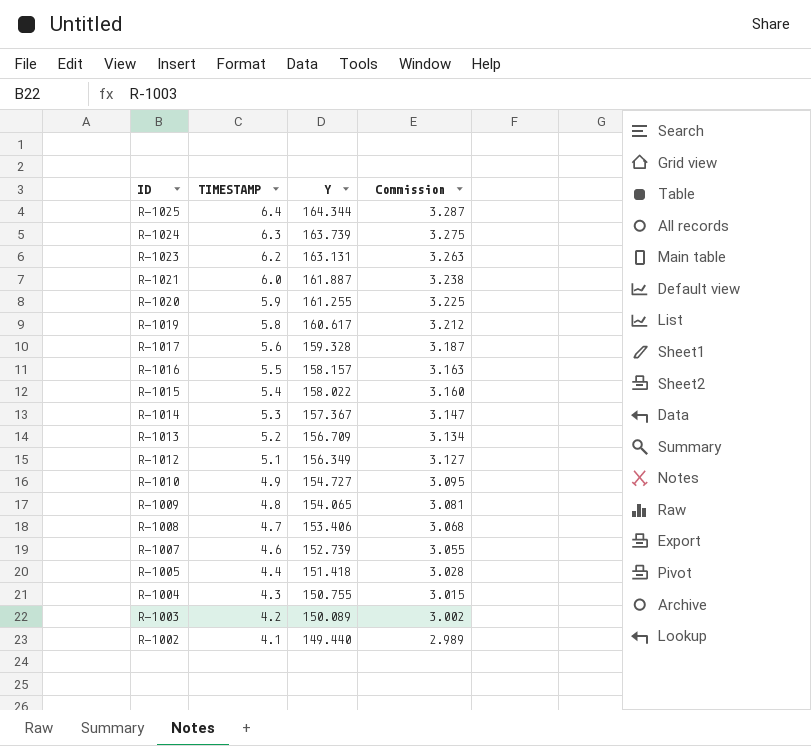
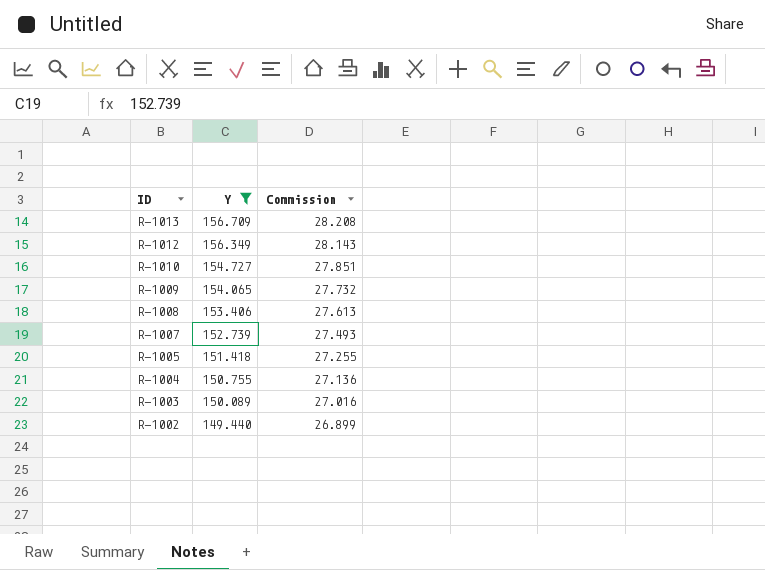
filter: none -> Y <= 156.709
column TIMESTAMP | position: 2 -> none
column Commission | formula: [Y] * 0.02 -> [Y] * 0.18

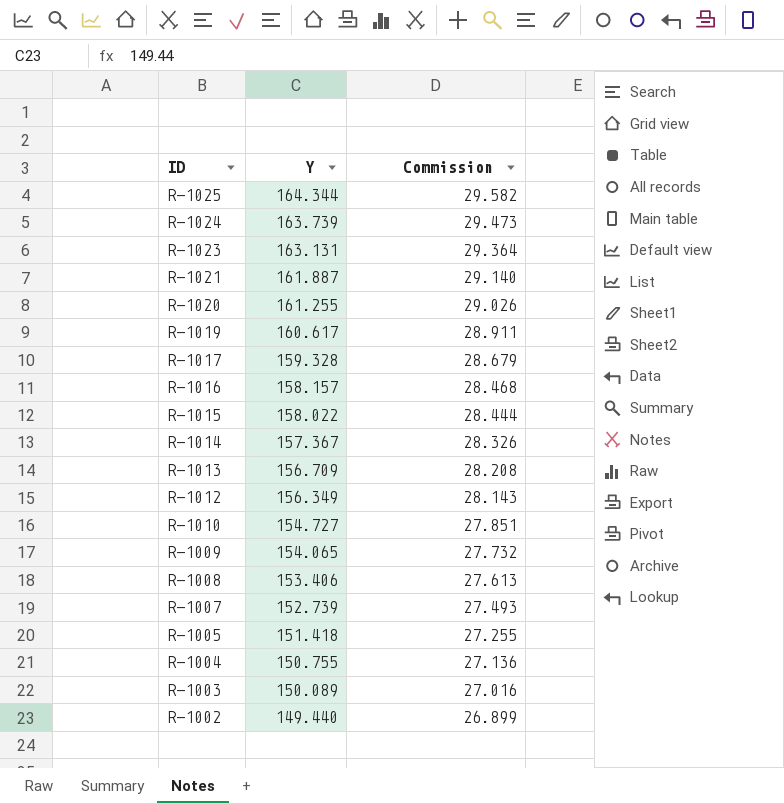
filter: Y <= 156.709 -> none

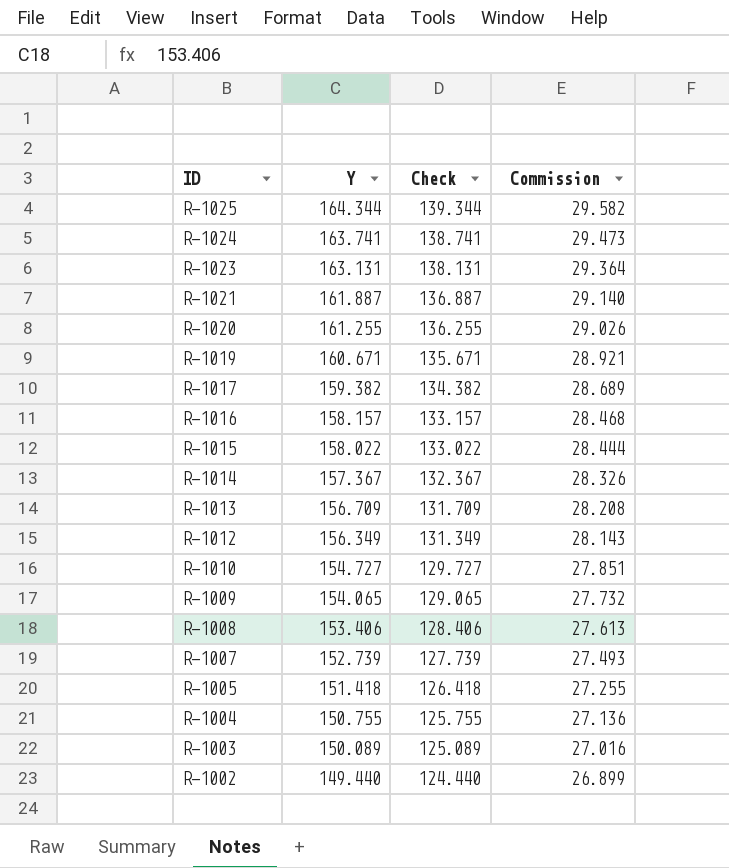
column Check | formula: none -> [Y] - 25
R-1024 | Y: 163.739 -> 163.741
R-1019 | Y: 160.617 -> 160.671
R-1019 | Commission: 28.911 -> 28.921
R-1017 | Y: 159.328 -> 159.382
R-1017 | Commission: 28.679 -> 28.689

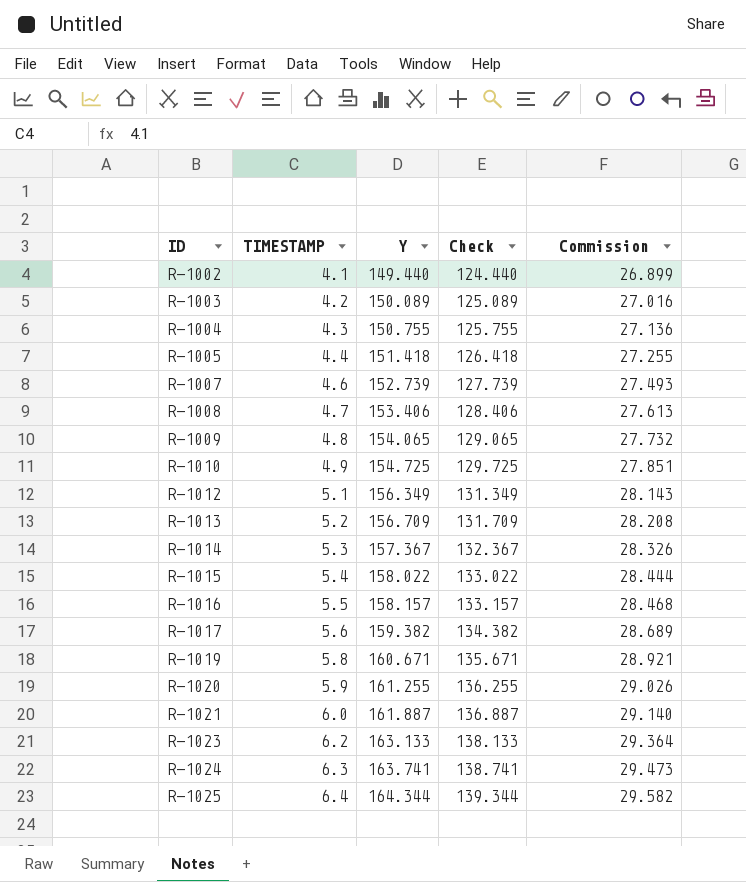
row order: ID descending -> ID ascending
column TIMESTAMP | position: none -> 2
R-1010 | Y: 154.727 -> 154.725
R-1010 | Check: 129.727 -> 129.725
R-1023 | Y: 163.131 -> 163.133
R-1023 | Check: 138.131 -> 138.133

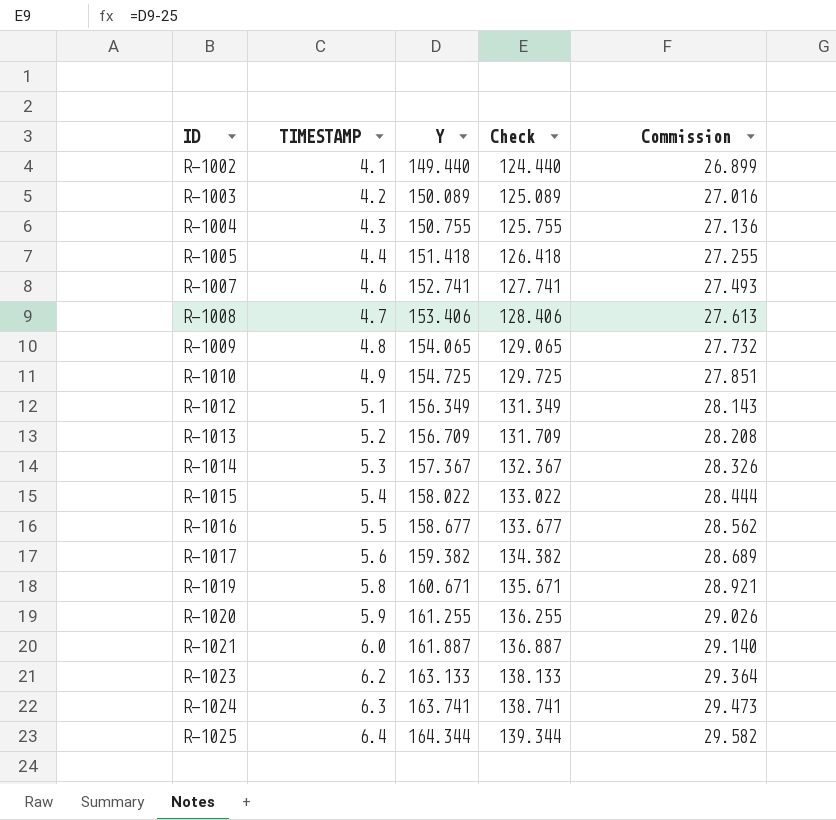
R-1007 | Y: 152.739 -> 152.741
R-1007 | Check: 127.739 -> 127.741
R-1016 | Y: 158.157 -> 158.677
R-1016 | Check: 133.157 -> 133.677
R-1016 | Commission: 28.468 -> 28.562

